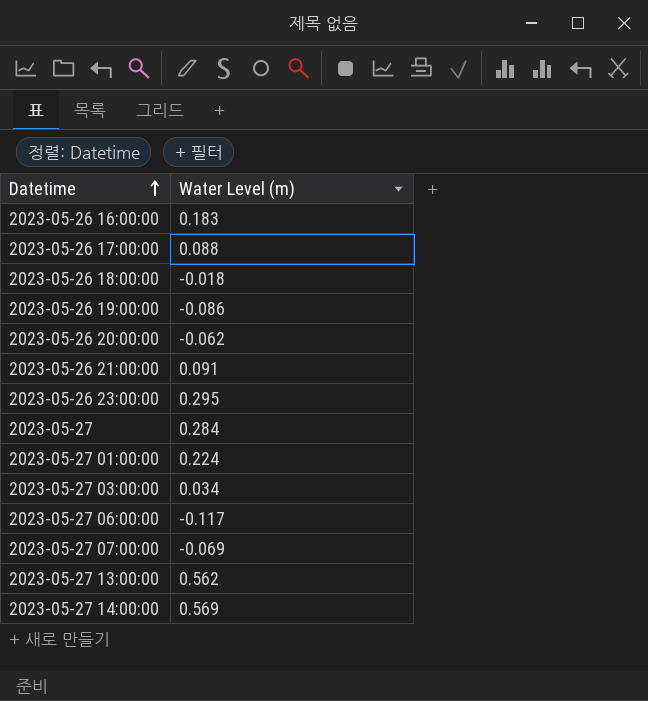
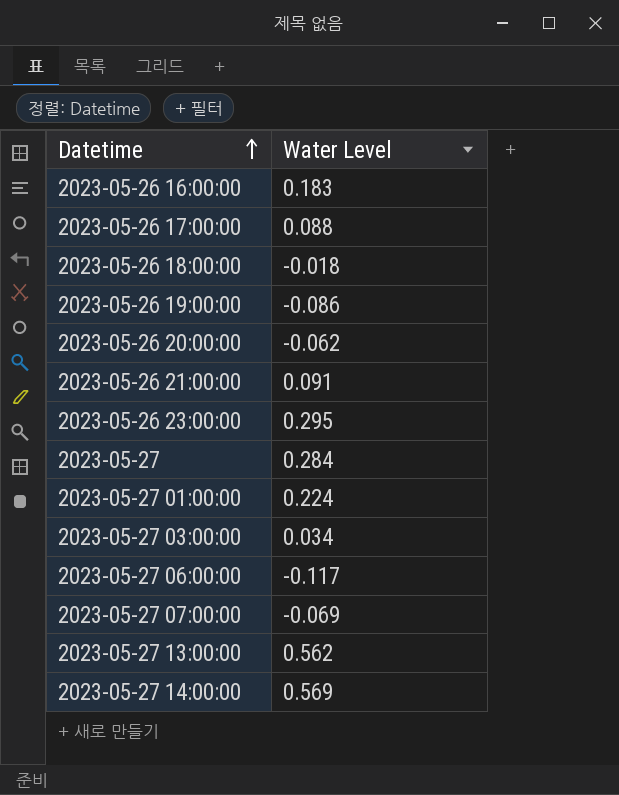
column name: Water Level (m) -> Water Level

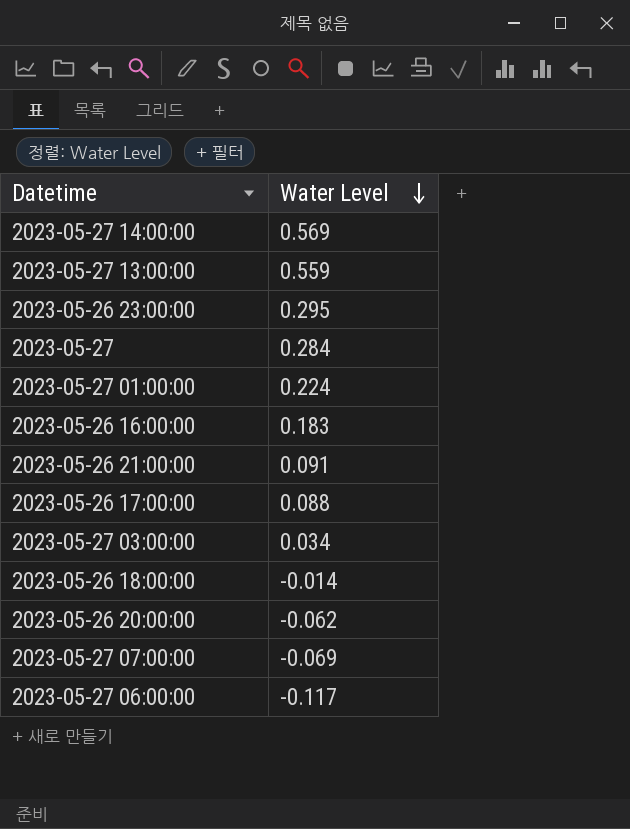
row order: Datetime ascending -> Water Level descending
row 2023-05-26 19:00:00: -0.086 -> none
2023-05-27 13:00:00 | Water Level: 0.562 -> 0.559
2023-05-26 18:00:00 | Water Level: -0.018 -> -0.014

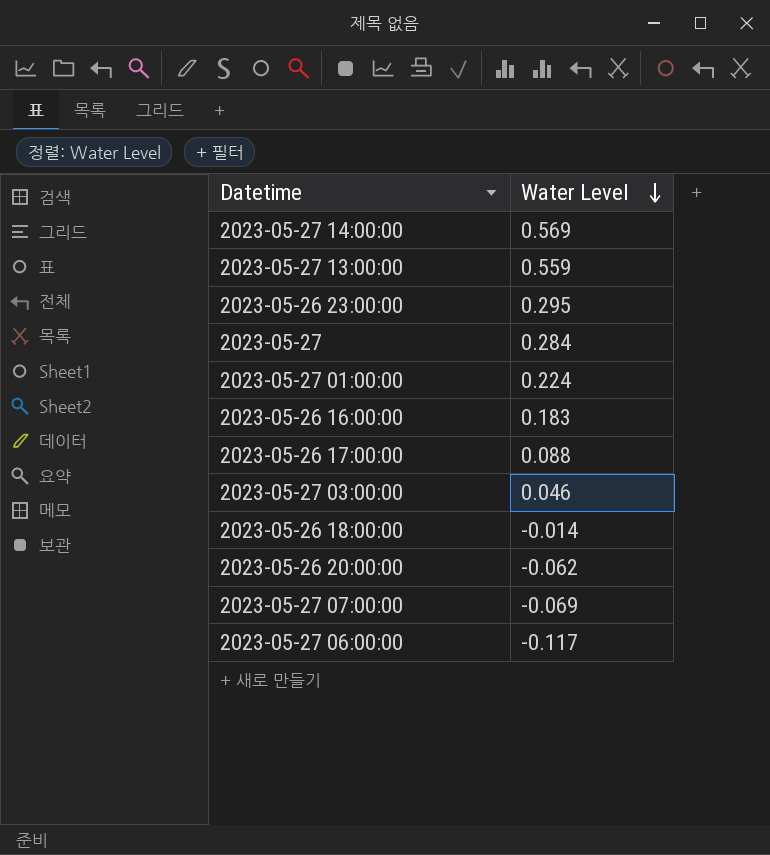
row 2023-05-26 21:00:00: 0.091 -> none
2023-05-27 03:00:00 | Water Level: 0.034 -> 0.046

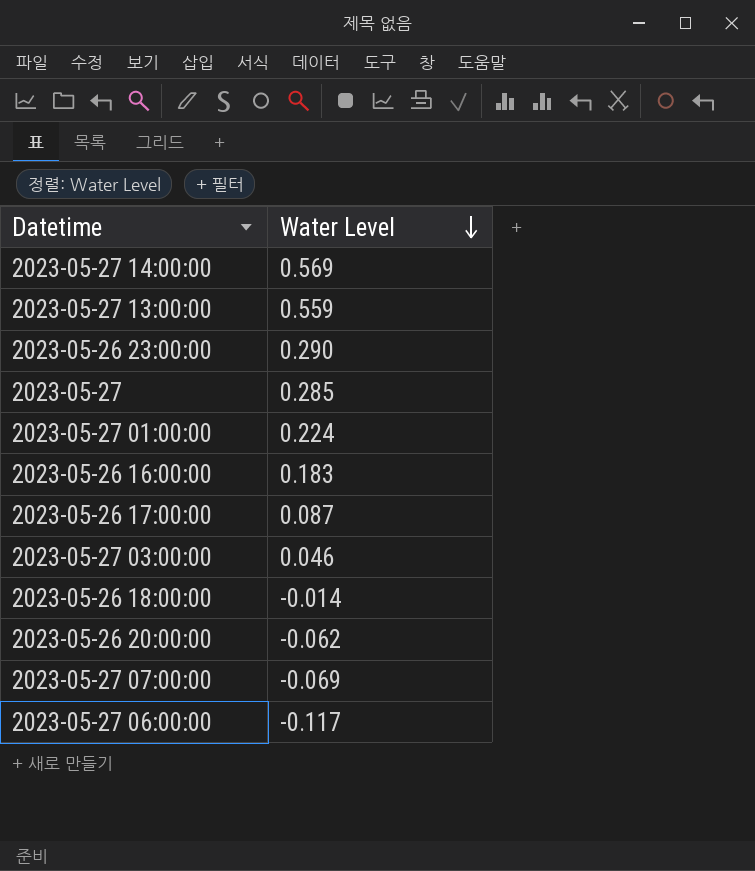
2023-05-26 23:00:00 | Water Level: 0.295 -> 0.290
2023-05-27 | Water Level: 0.284 -> 0.285
2023-05-26 17:00:00 | Water Level: 0.088 -> 0.087

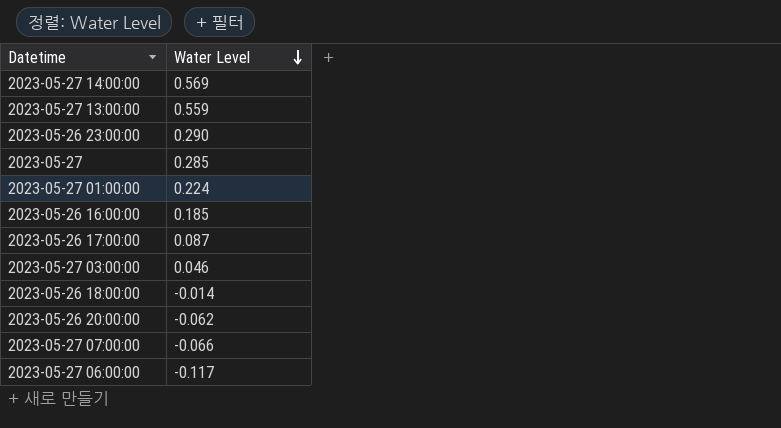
2023-05-26 16:00:00 | Water Level: 0.183 -> 0.185
2023-05-27 07:00:00 | Water Level: -0.069 -> -0.066

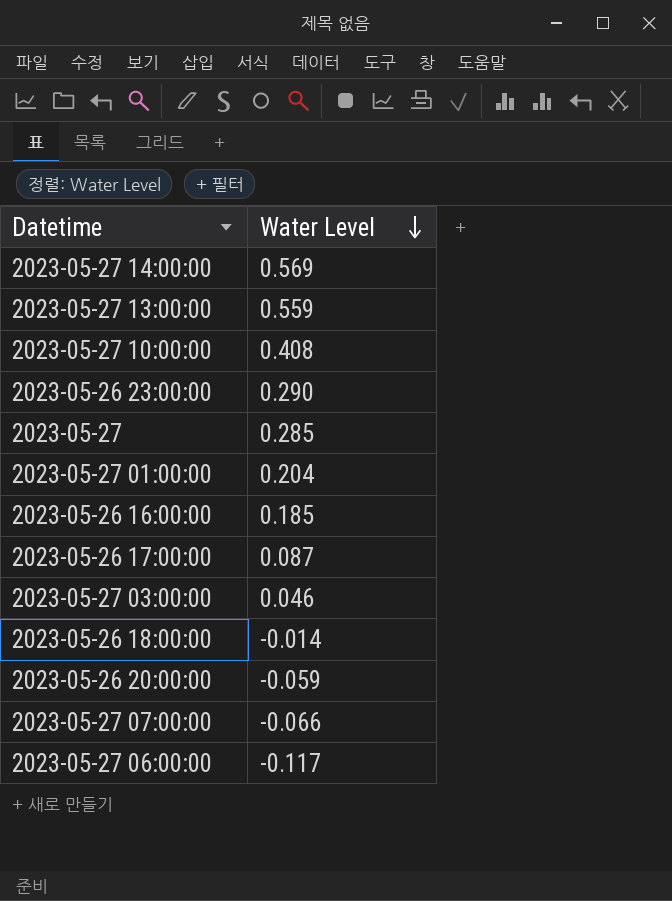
row 2023-05-27 10:00:00: none -> 0.408
2023-05-27 01:00:00 | Water Level: 0.224 -> 0.204
2023-05-26 20:00:00 | Water Level: -0.062 -> -0.059

